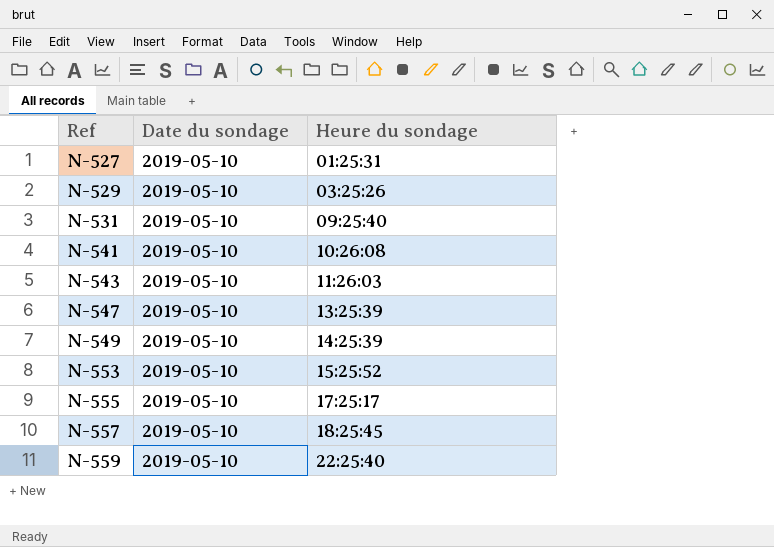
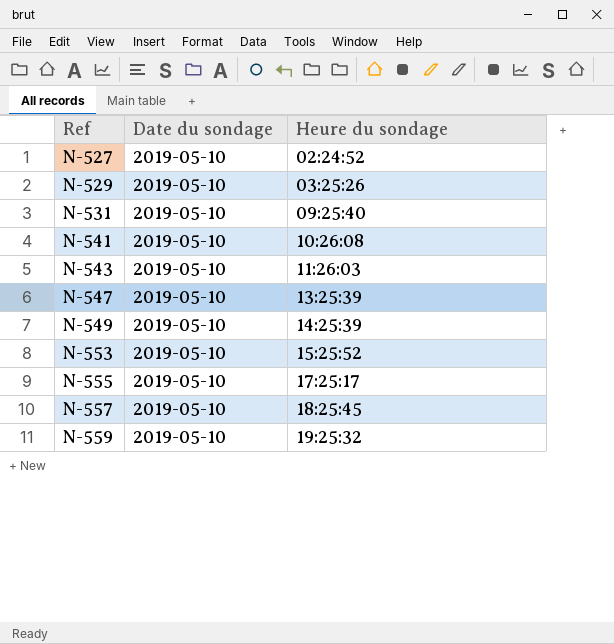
N-527 | Heure du sondage: 01:25:31 -> 02:24:52
N-559 | Heure du sondage: 22:25:40 -> 19:25:32

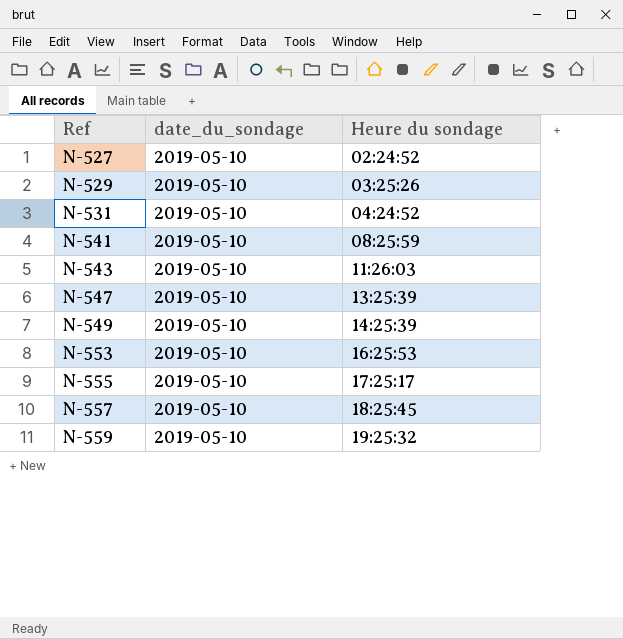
column name: Date du sondage -> date_du_sondage
N-531 | Heure du sondage: 09:25:40 -> 04:24:52
N-541 | Heure du sondage: 10:26:08 -> 08:25:59
N-553 | Heure du sondage: 15:25:52 -> 16:25:53

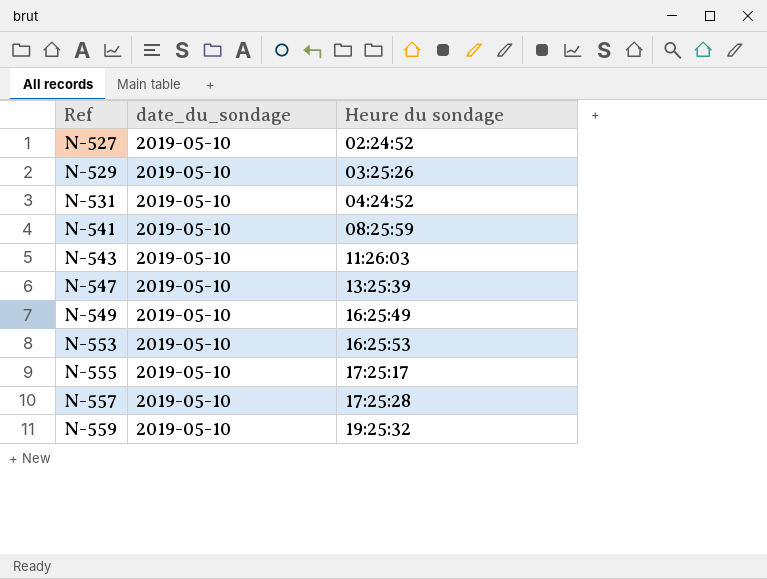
N-549 | Heure du sondage: 14:25:39 -> 16:25:49
N-557 | Heure du sondage: 18:25:45 -> 17:25:28

